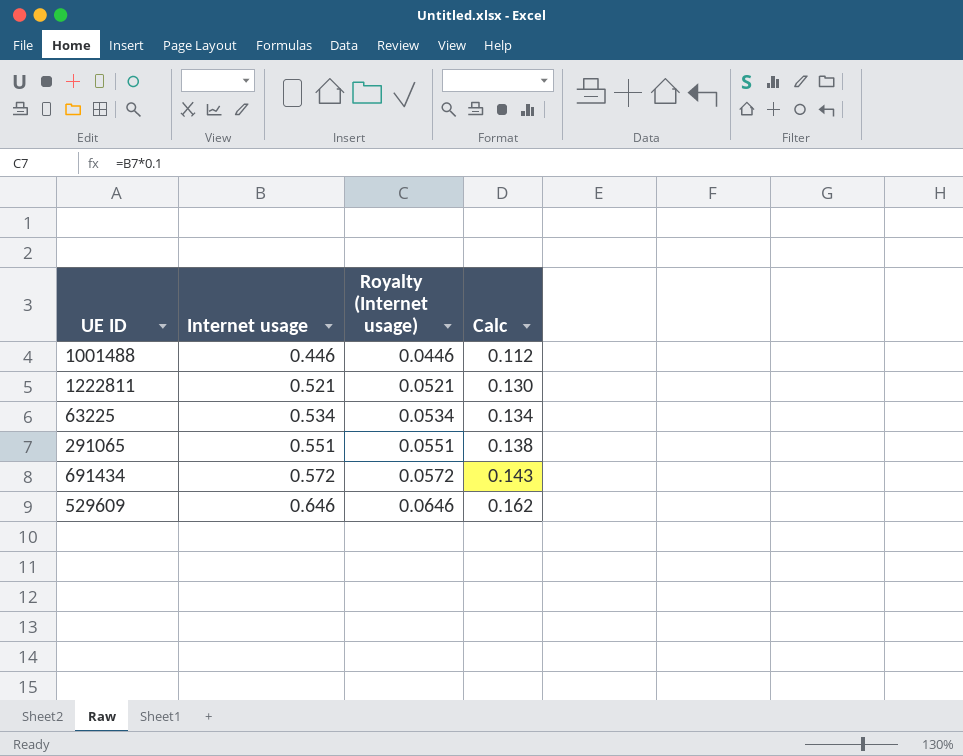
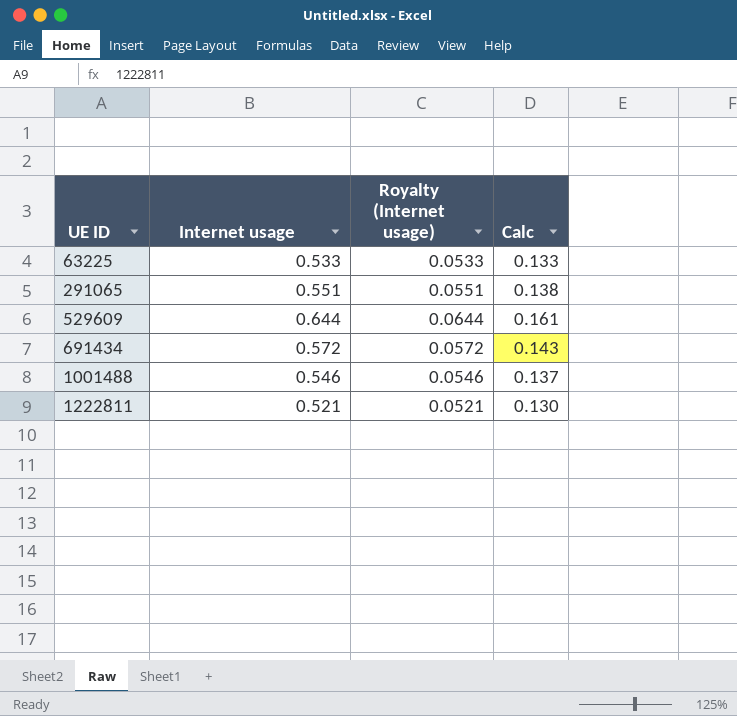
row order: Internet usage ascending -> UE ID ascending
63225 | Internet usage: 0.534 -> 0.533
63225 | Royalty (Internet usage): 0.0534 -> 0.0533
63225 | Calc: 0.134 -> 0.133
529609 | Internet usage: 0.646 -> 0.644
529609 | Royalty (Internet usage): 0.0646 -> 0.0644
529609 | Calc: 0.162 -> 0.161
1001488 | Internet usage: 0.446 -> 0.546
1001488 | Royalty (Internet usage): 0.0446 -> 0.0546
1001488 | Calc: 0.112 -> 0.137

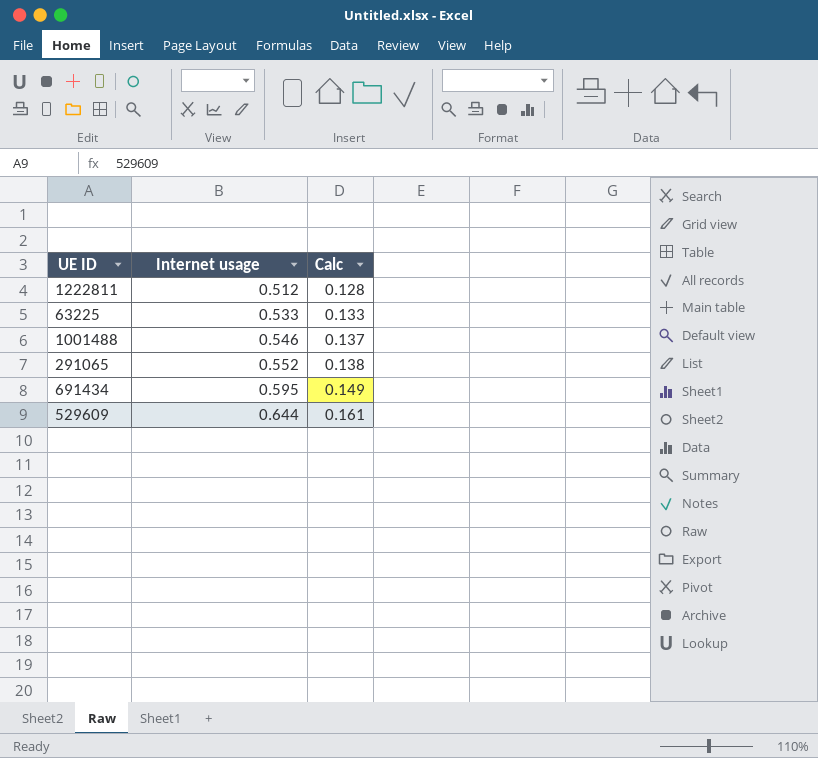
row order: UE ID ascending -> Internet usage ascending
column Royalty (Internet usage) | formula: [Internet usage] * 0.1 -> none
1222811 | Internet usage: 0.521 -> 0.512
1222811 | Calc: 0.130 -> 0.128
291065 | Internet usage: 0.551 -> 0.552
691434 | Internet usage: 0.572 -> 0.595
691434 | Calc: 0.143 -> 0.149

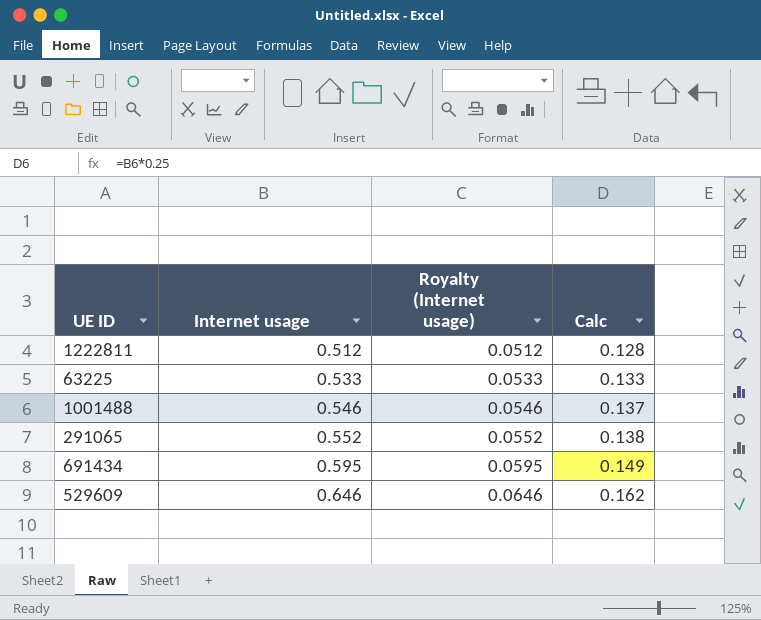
column Royalty (Internet usage) | formula: none -> [Internet usage] * 0.1
529609 | Internet usage: 0.644 -> 0.646
529609 | Calc: 0.161 -> 0.162

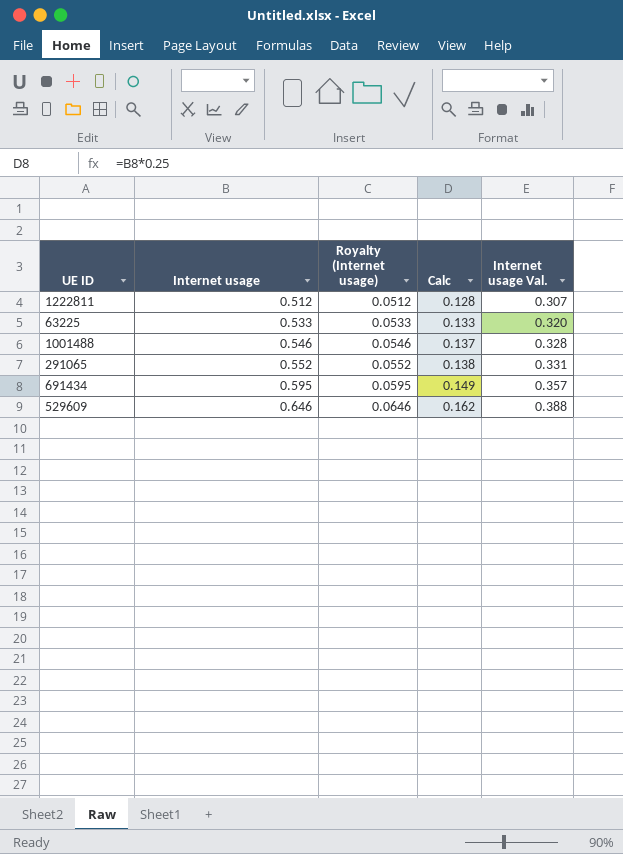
column Internet usage Val. | formula: none -> [Internet usage] * 0.6

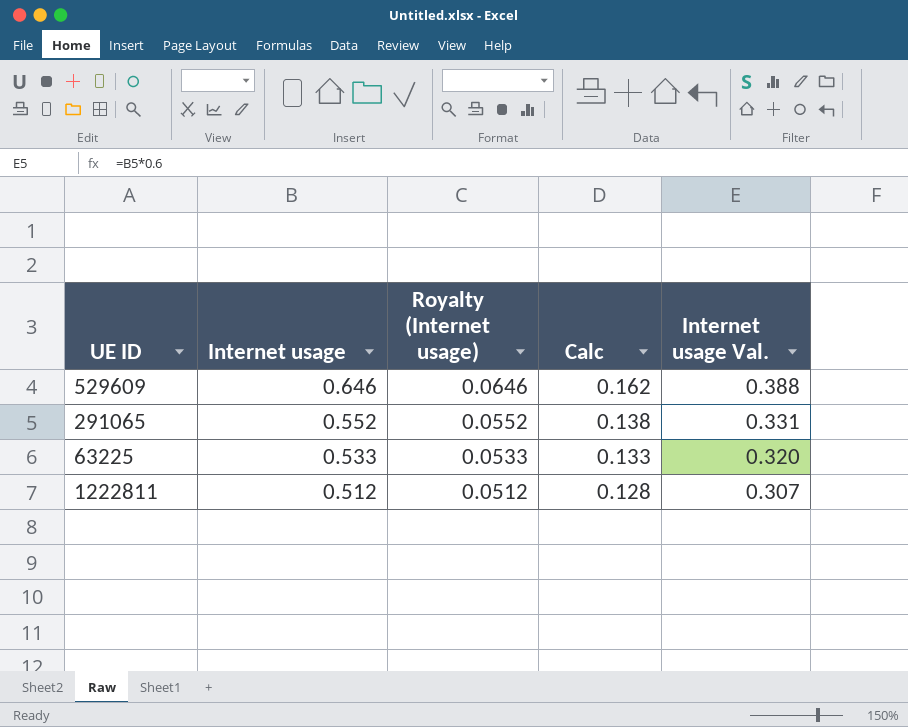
row order: Internet usage ascending -> Internet usage descending
row 1001488: 0.546 | 0.0546 | 0.137 | 0.328 -> none
row 691434: 0.595 | 0.0595 | 0.149 | 0.357 -> none

